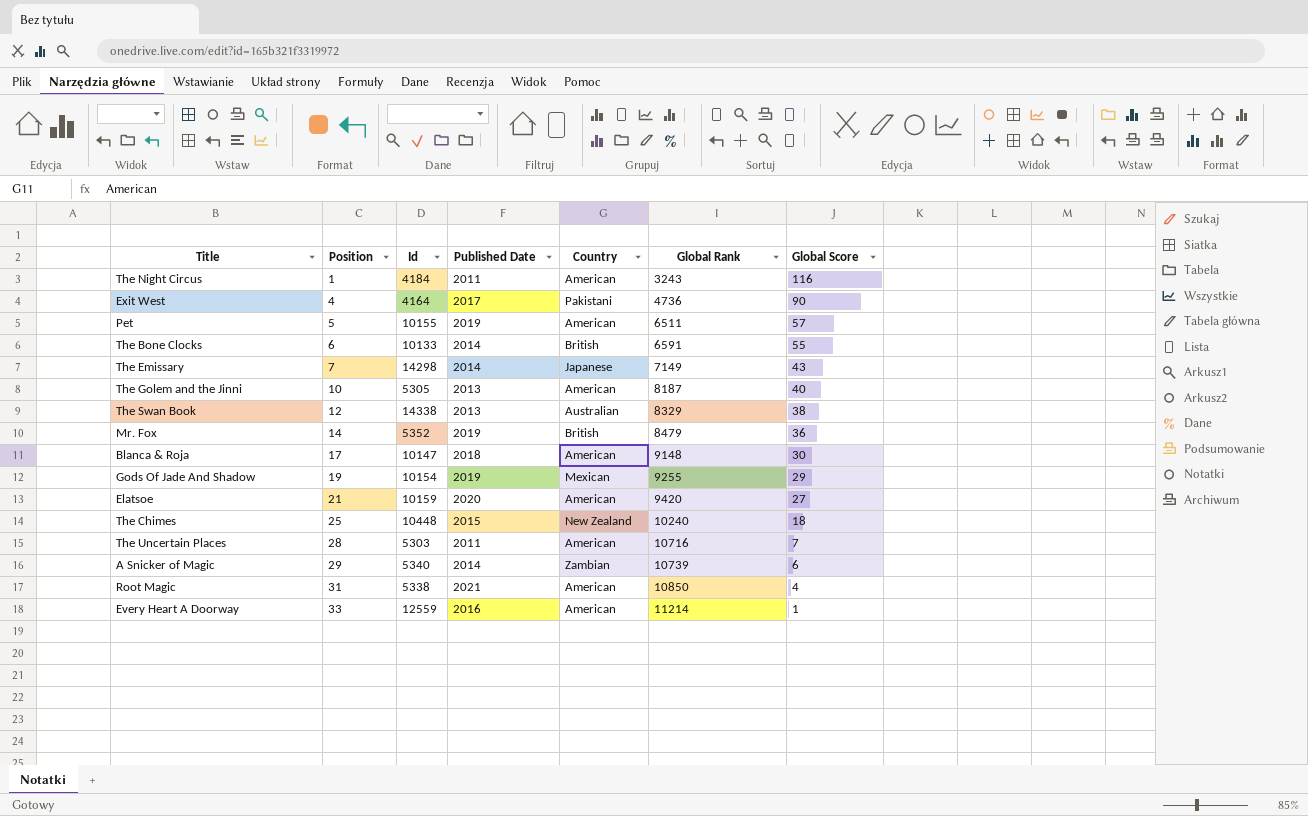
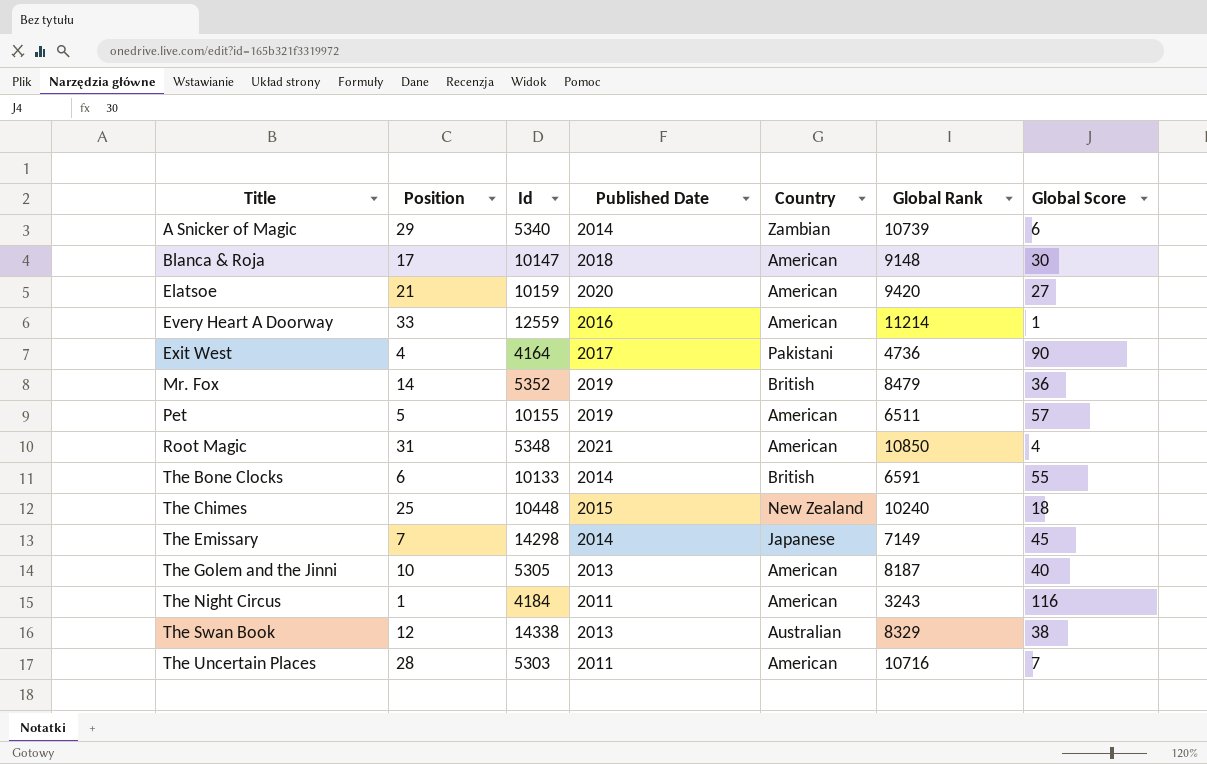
row order: Position ascending -> Title ascending
row Gods Of Jade And Shadow: 19 | 10154 | 2019 | Mexican | 9255 | 29 -> none
Root Magic | Id: 5338 -> 5348
The Emissary | Global Score: 43 -> 45

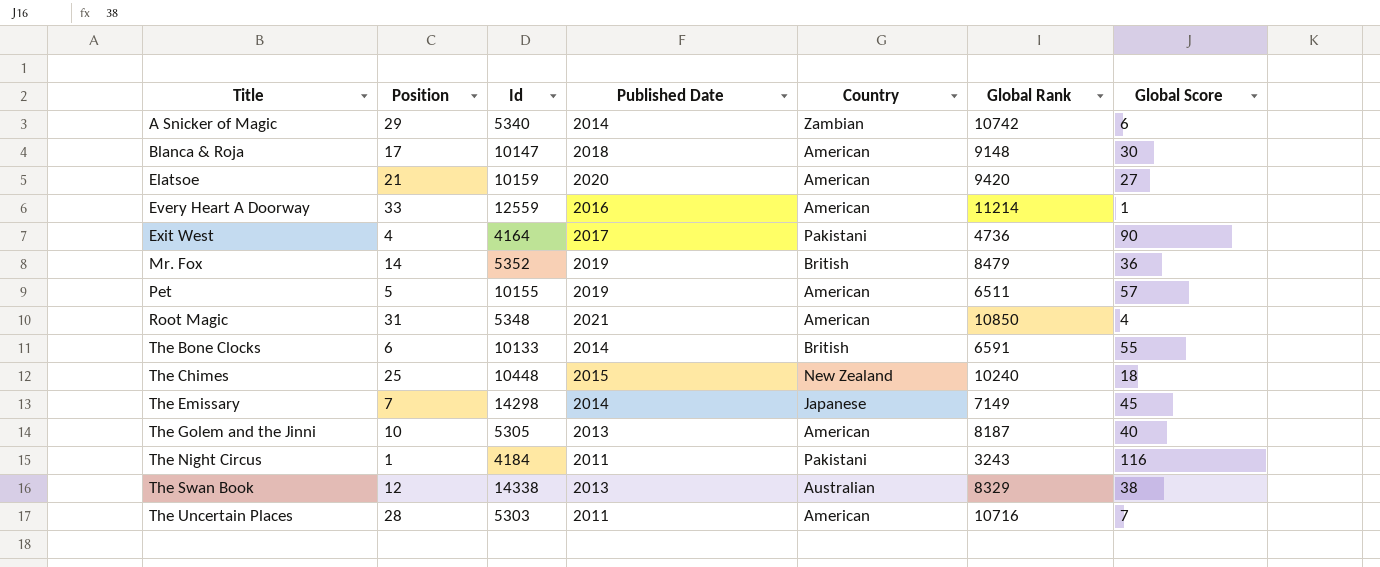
A Snicker of Magic | Global Rank: 10739 -> 10742
The Night Circus | Country: American -> Pakistani

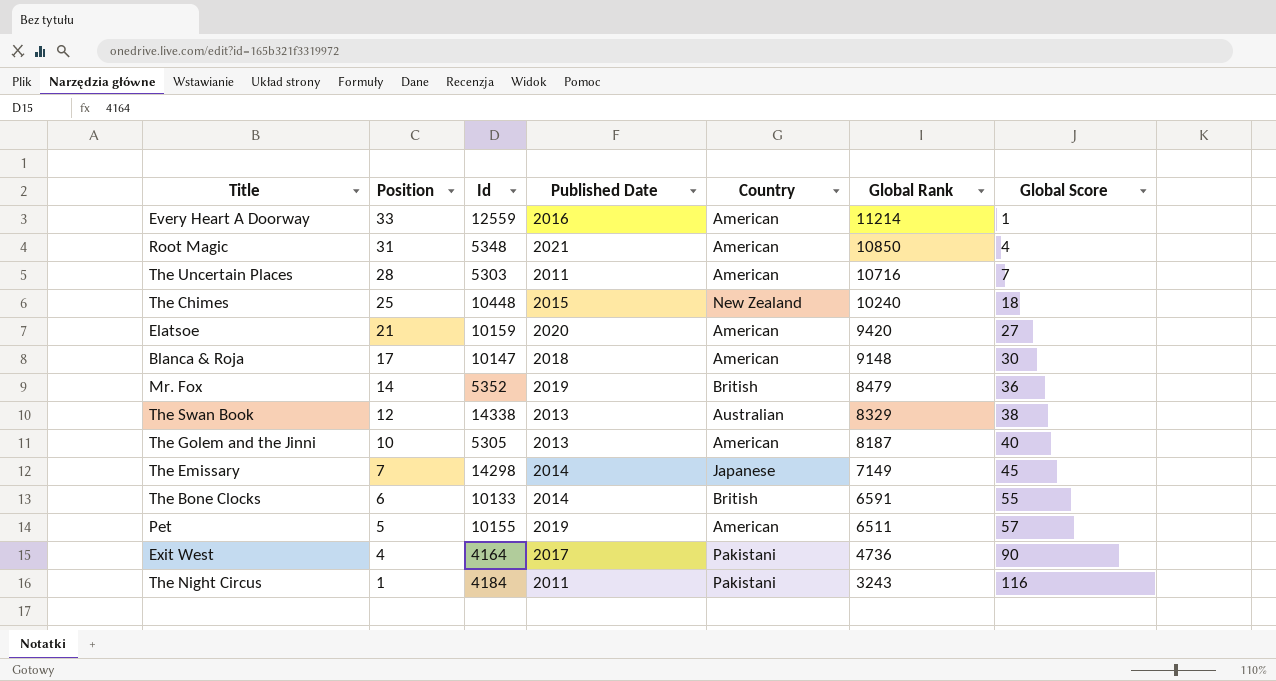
row order: Title ascending -> Position descending
row A Snicker of Magic: 29 | 5340 | 2014 | Zambian | 10742 | 6 -> none

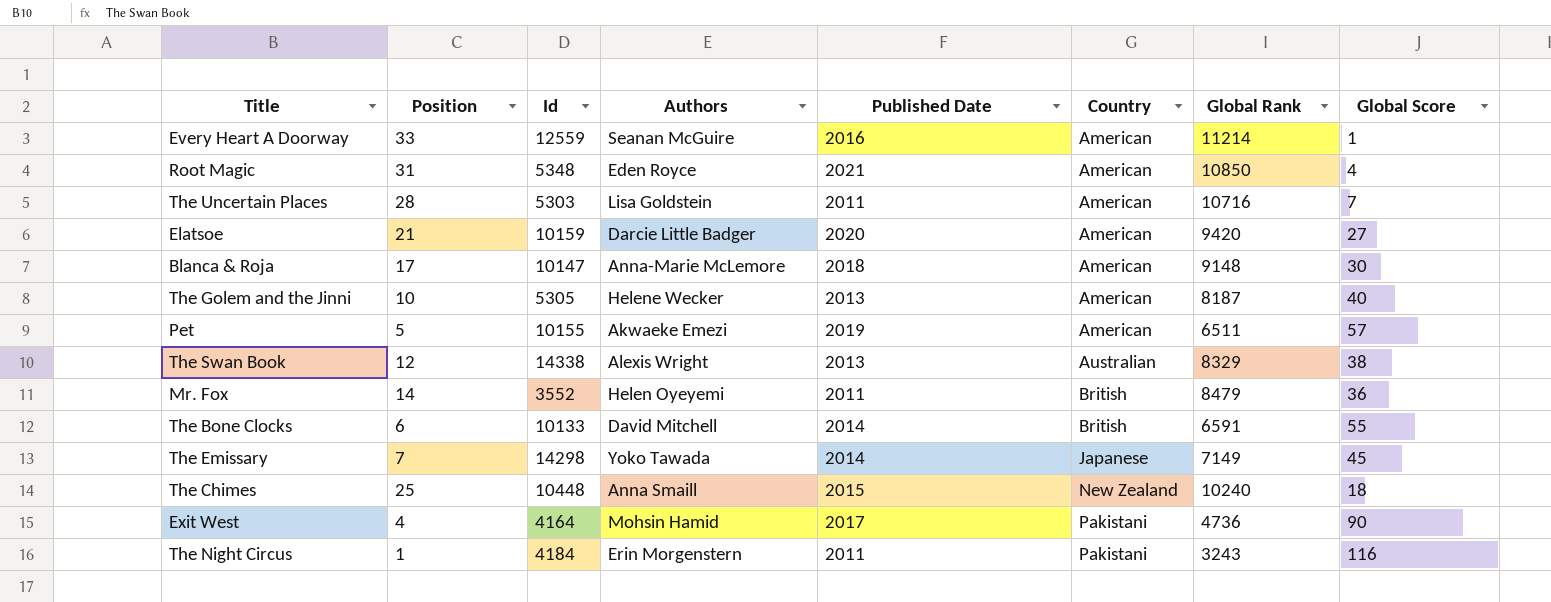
row order: Position descending -> Country ascending
column Authors | position: none -> 4
Mr. Fox | Id: 5352 -> 3552
Mr. Fox | Published Date: 2019 -> 2011

